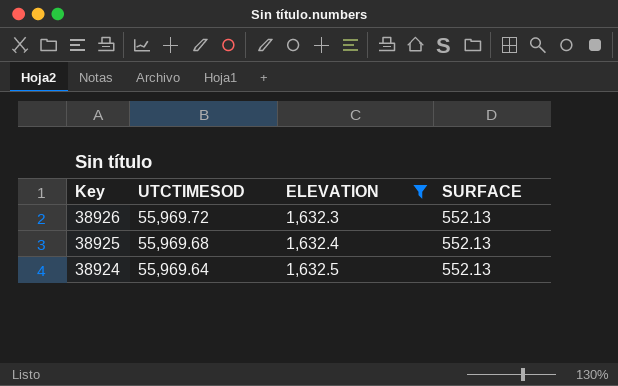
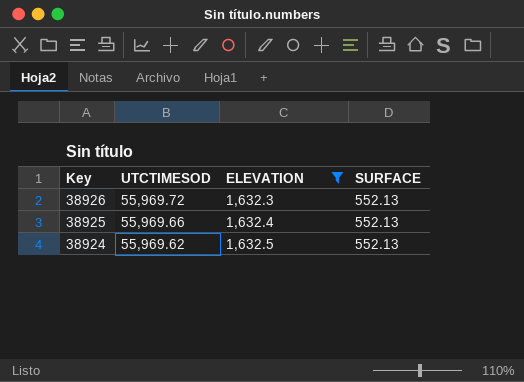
38925 | UTCTIMESOD: 55,969.68 -> 55,969.66
38924 | UTCTIMESOD: 55,969.64 -> 55,969.62

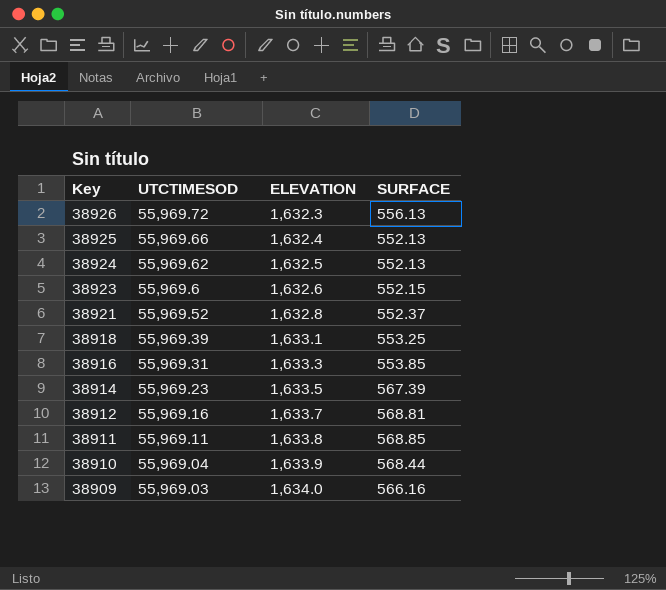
filter: ELEVATION <= 1,632.5 -> none
38926 | SURFACE: 552.13 -> 556.13

